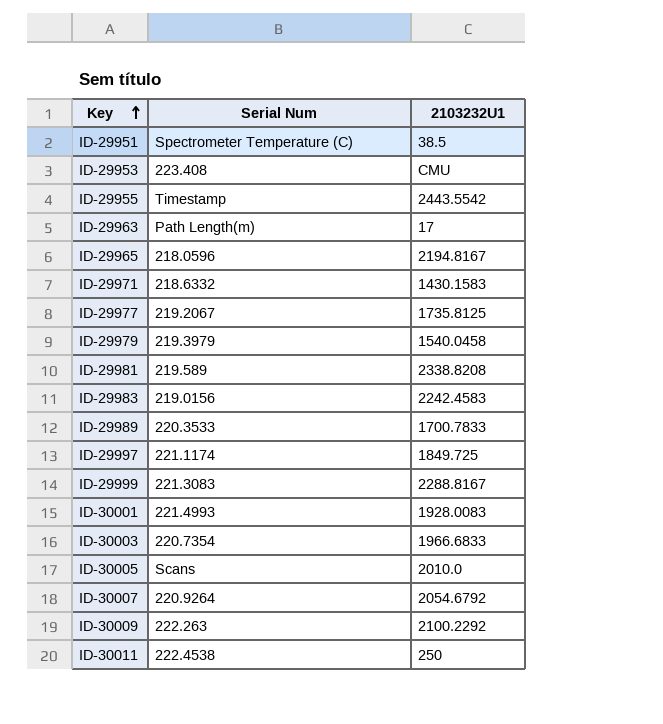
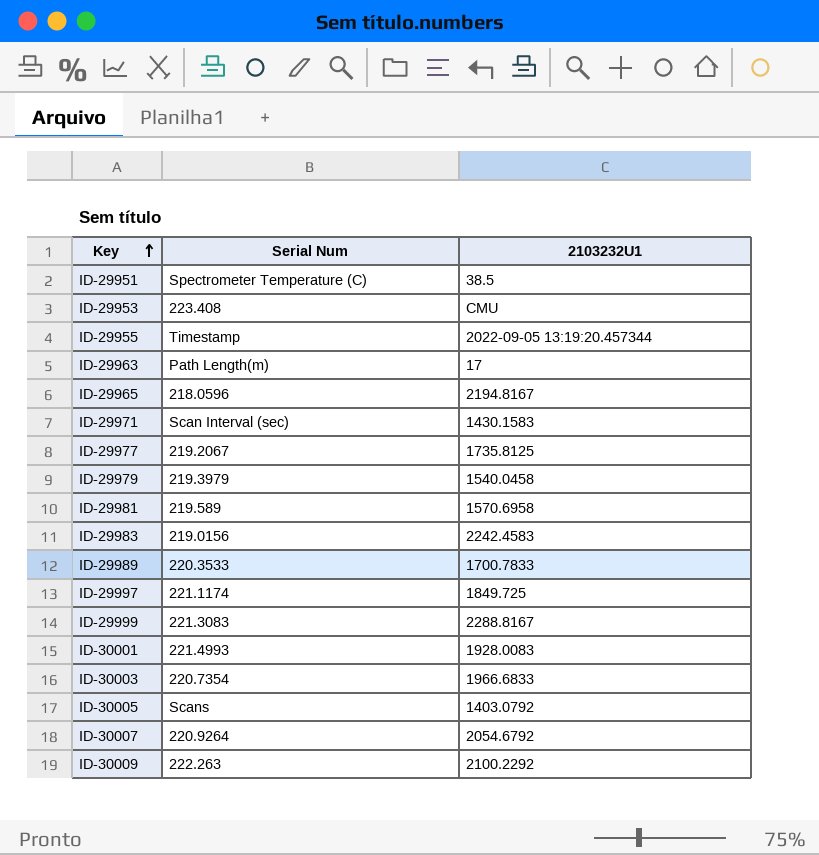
row ID-30011: 222.4538 | 250 -> none
ID-29955 | 2103232U1: 2443.5542 -> 2022-09-05 13:19:20.457344
ID-29971 | Serial Num: 218.6332 -> Scan Interval (sec)
ID-29981 | 2103232U1: 2338.8208 -> 1570.6958
ID-30005 | 2103232U1: 2010.0 -> 1403.0792

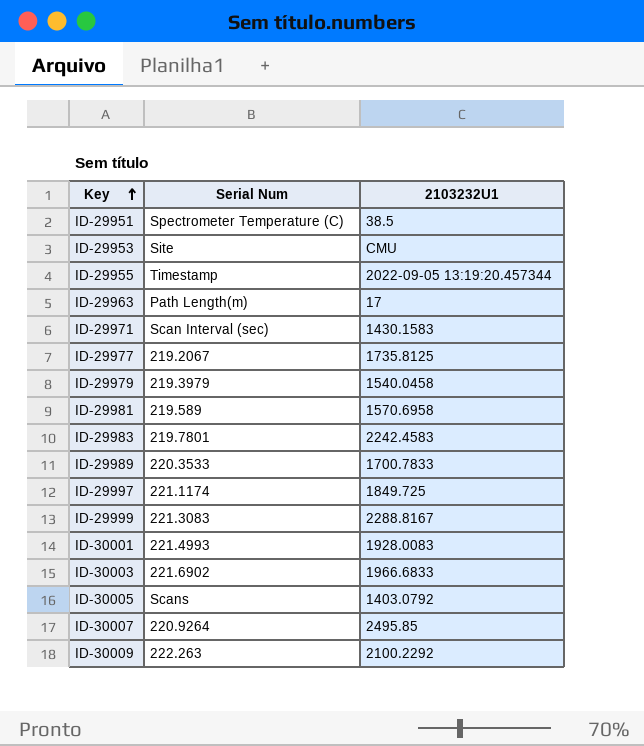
row ID-29965: 218.0596 | 2194.8167 -> none
ID-29953 | Serial Num: 223.408 -> Site
ID-29983 | Serial Num: 219.0156 -> 219.7801
ID-30003 | Serial Num: 220.7354 -> 221.6902
ID-30007 | 2103232U1: 2054.6792 -> 2495.85

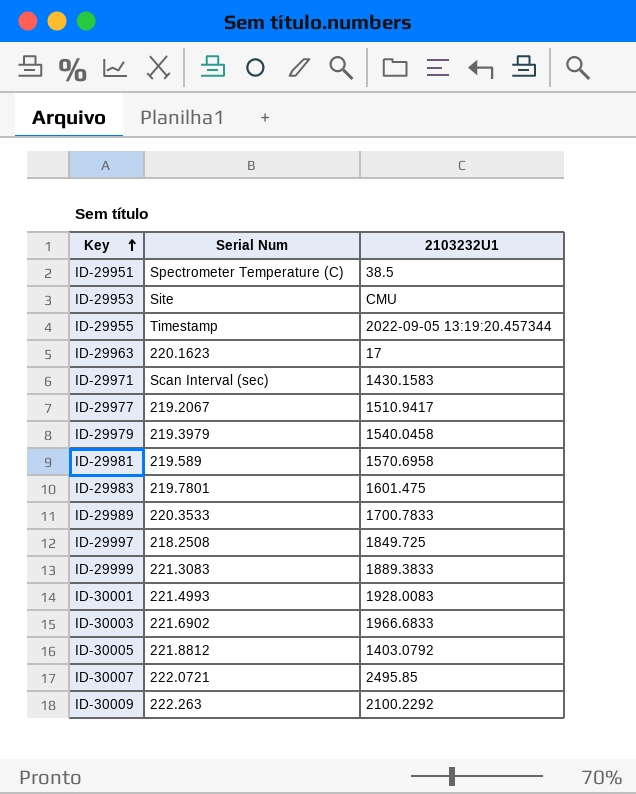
ID-29963 | Serial Num: Path Length(m) -> 220.1623
ID-29977 | 2103232U1: 1735.8125 -> 1510.9417
ID-29983 | 2103232U1: 2242.4583 -> 1601.475
ID-29997 | Serial Num: 221.1174 -> 218.2508
ID-29999 | 2103232U1: 2288.8167 -> 1889.3833
ID-30005 | Serial Num: Scans -> 221.8812
ID-30007 | Serial Num: 220.9264 -> 222.0721

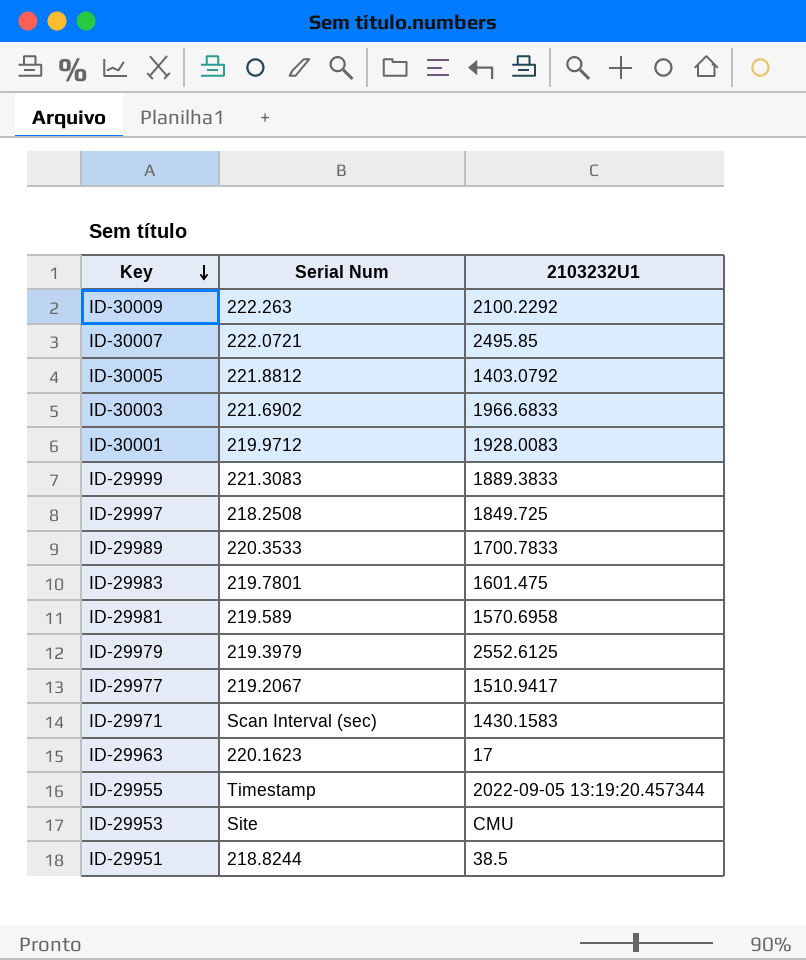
row order: Key ascending -> Key descending
ID-30001 | Serial Num: 221.4993 -> 219.9712
ID-29979 | 2103232U1: 1540.0458 -> 2552.6125
ID-29951 | Serial Num: Spectrometer Temperature (C) -> 218.8244

